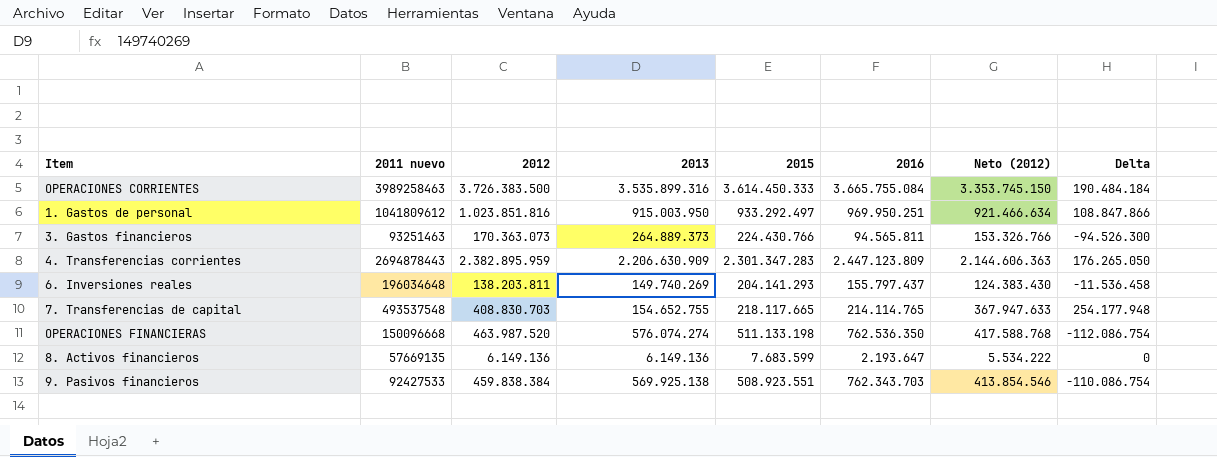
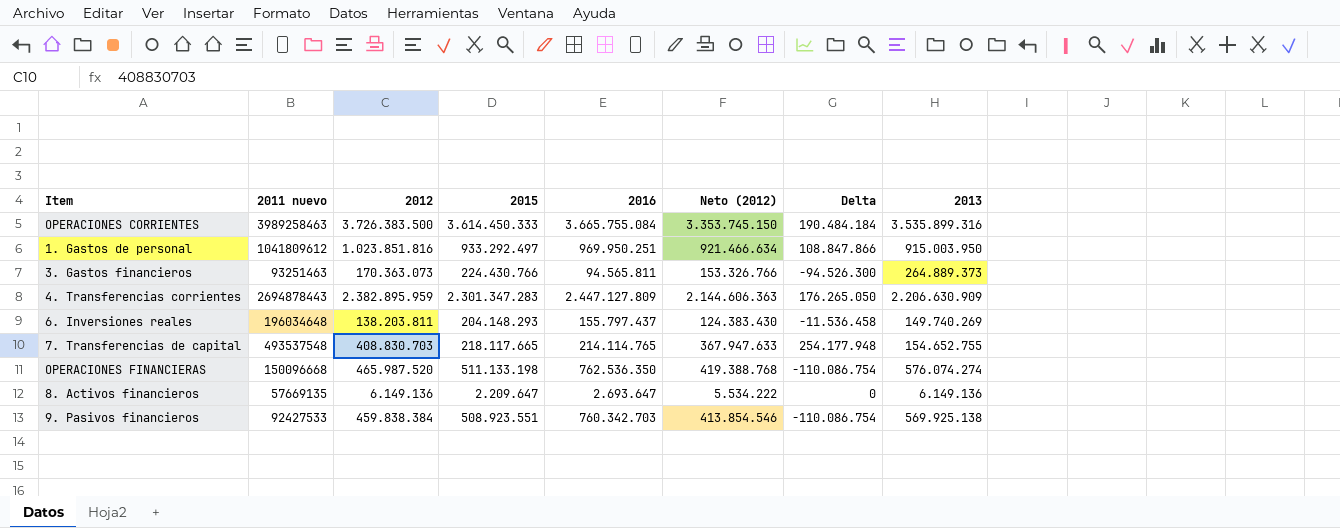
column 2013 | position: 4 -> 8
4. Transferencias corrientes | 2016: 2.447.123.809 -> 2.447.127.809
6. Inversiones reales | 2015: 204.141.293 -> 204.148.293
OPERACIONES FINANCIERAS | 2012: 463.987.520 -> 465.987.520
OPERACIONES FINANCIERAS | Neto (2012): 417.588.768 -> 419.388.768
OPERACIONES FINANCIERAS | Delta: -112.086.754 -> -110.086.754
8. Activos financieros | 2015: 7.683.599 -> 2.209.647
8. Activos financieros | 2016: 2.193.647 -> 2.693.647
9. Pasivos financieros | 2016: 762.343.703 -> 760.342.703

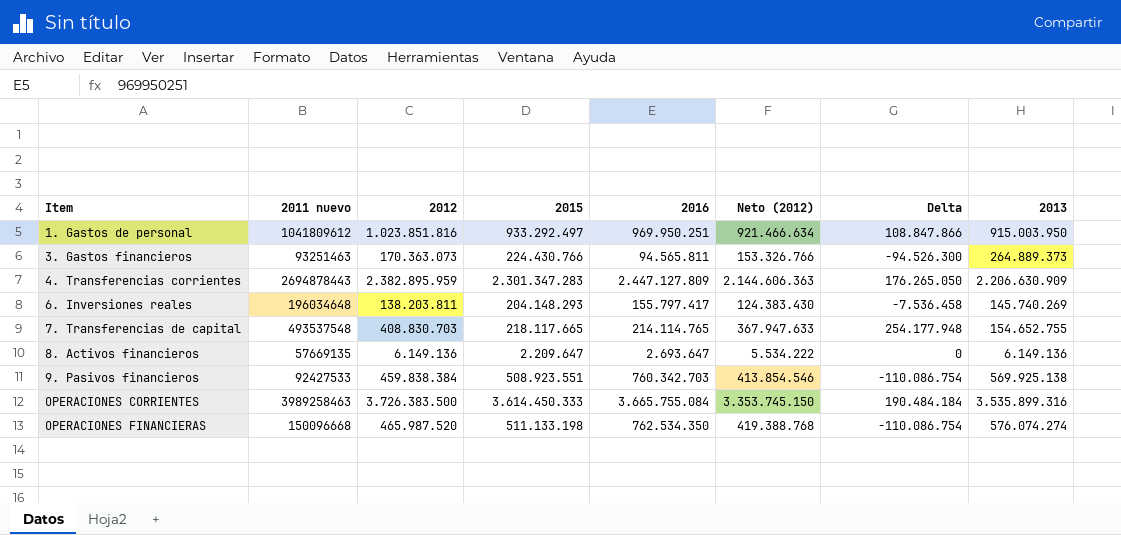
row order: none -> Item ascending
6. Inversiones reales | 2016: 155.797.437 -> 155.797.417
6. Inversiones reales | Delta: -11.536.458 -> -7.536.458
6. Inversiones reales | 2013: 149.740.269 -> 145.740.269
OPERACIONES FINANCIERAS | 2016: 762.536.350 -> 762.534.350

